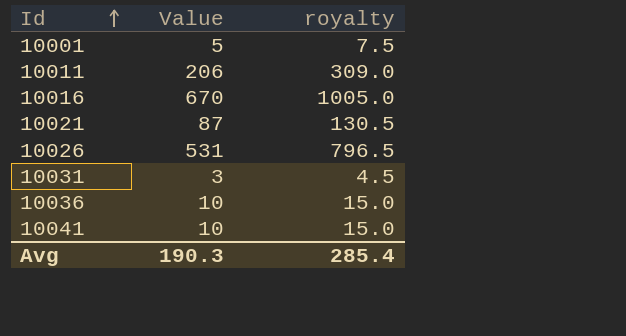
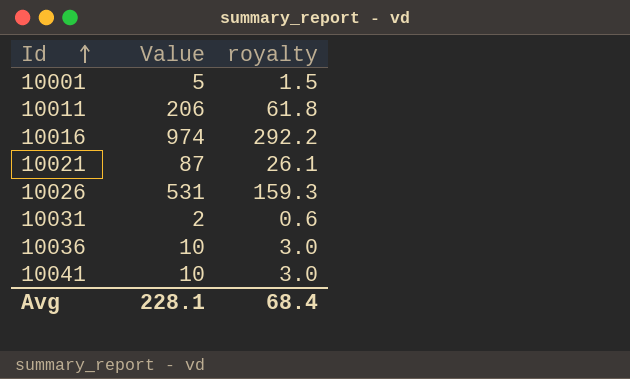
column royalty | formula: [Value] * 1.5 -> [Value] * 0.3
10016 | Value: 670 -> 974
10031 | Value: 3 -> 2
Avg | Value: 190.3 -> 228.1
Avg | royalty: 285.4 -> 68.4

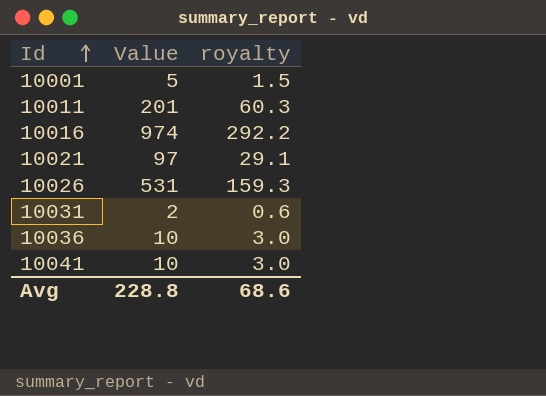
10011 | Value: 206 -> 201
10011 | royalty: 61.8 -> 60.3
10021 | Value: 87 -> 97
10021 | royalty: 26.1 -> 29.1
Avg | Value: 228.1 -> 228.8
Avg | royalty: 68.4 -> 68.6

